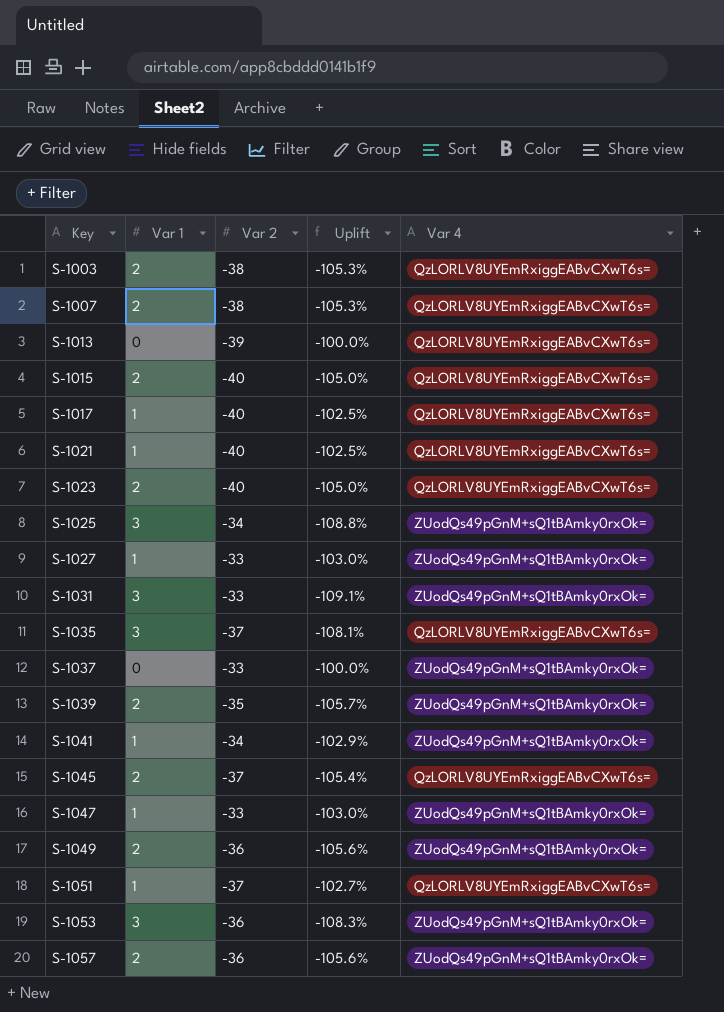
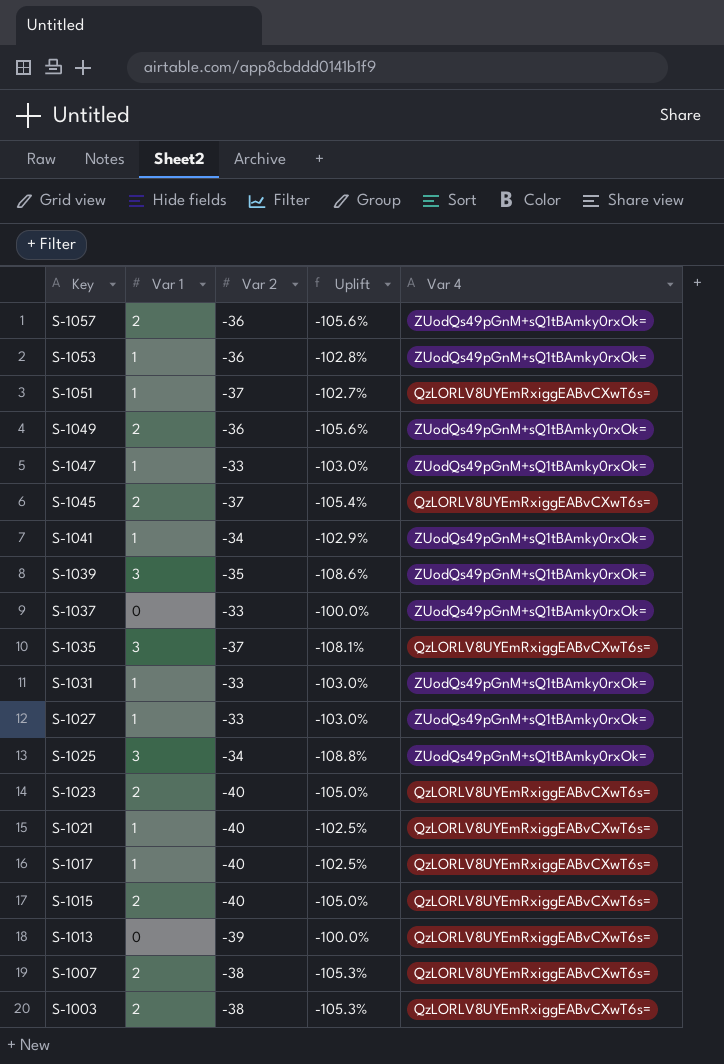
row order: Key ascending -> Key descending
S-1053 | Var 1: 3 -> 1
S-1053 | Uplift: -108.3% -> -102.8%
S-1039 | Var 1: 2 -> 3
S-1039 | Uplift: -105.7% -> -108.6%
S-1031 | Var 1: 3 -> 1
S-1031 | Uplift: -109.1% -> -103.0%

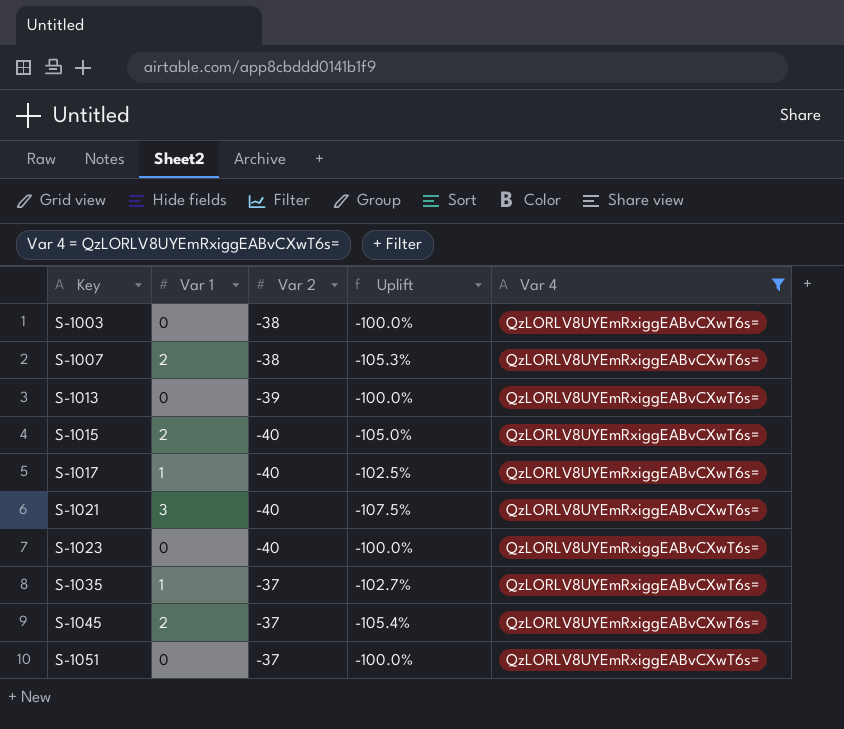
filter: none -> Var 4 = QzLORLV8UYEmRxiggEABvCXwT6s=
row order: Key descending -> Key ascending
S-1003 | Var 1: 2 -> 0
S-1003 | Uplift: -105.3% -> -100.0%
S-1021 | Var 1: 1 -> 3
S-1021 | Uplift: -102.5% -> -107.5%
S-1023 | Var 1: 2 -> 0
S-1023 | Uplift: -105.0% -> -100.0%
S-1035 | Var 1: 3 -> 1
S-1035 | Uplift: -108.1% -> -102.7%
S-1051 | Var 1: 1 -> 0
S-1051 | Uplift: -102.7% -> -100.0%

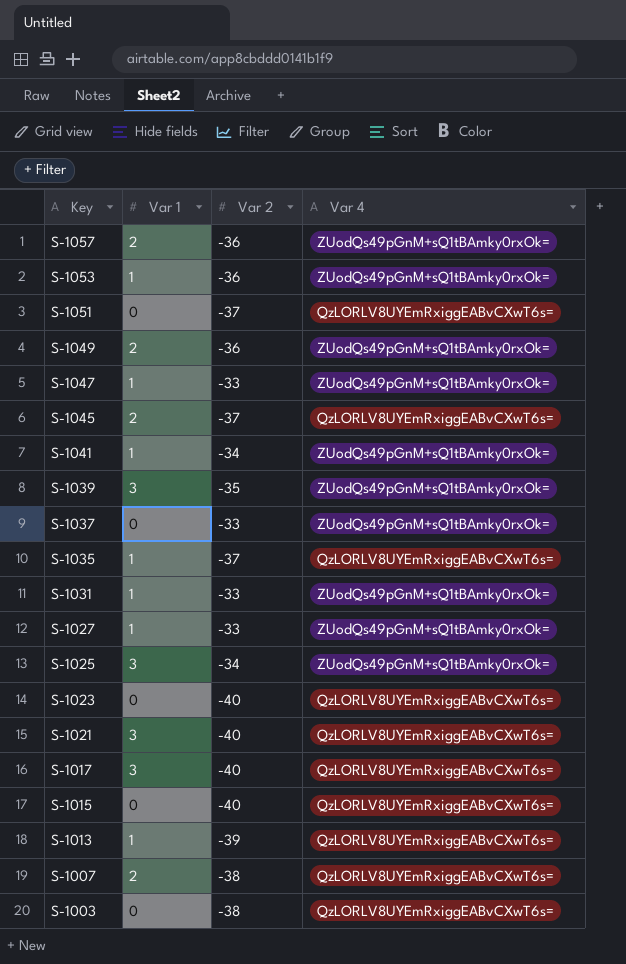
filter: Var 4 = QzLORLV8UYEmRxiggEABvCXwT6s= -> none
row order: Key ascending -> Key descending
column Uplift | formula: ([Var 1] - [Var 2]) / [Var 2] -> none
S-1017 | Var 1: 1 -> 3
S-1015 | Var 1: 2 -> 0
S-1013 | Var 1: 0 -> 1

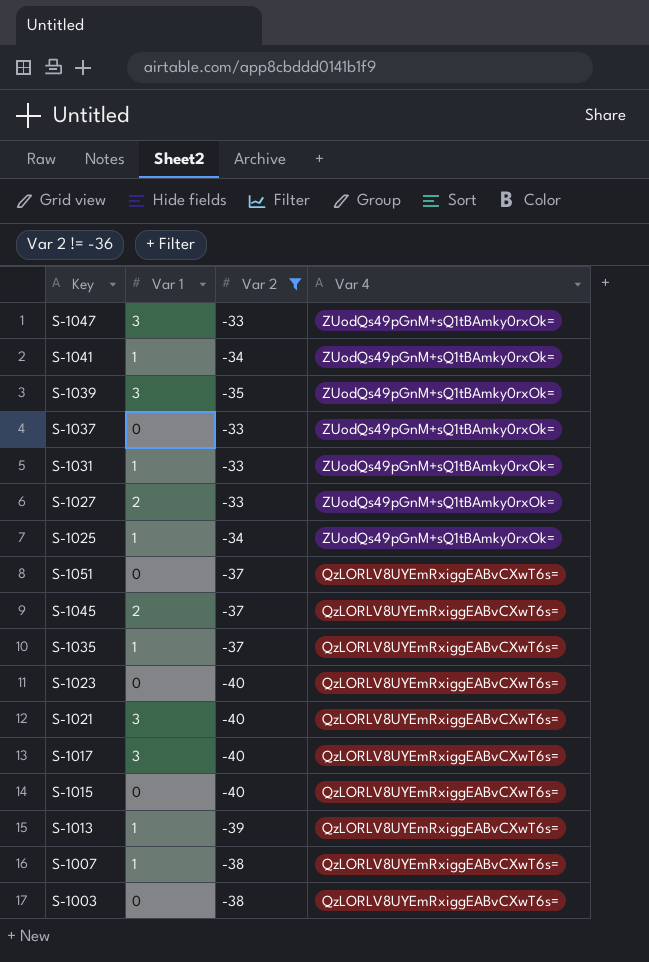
filter: none -> Var 2 != -36
row order: Key descending -> Var 4 descending
S-1047 | Var 1: 1 -> 3
S-1027 | Var 1: 1 -> 2
S-1025 | Var 1: 3 -> 1
S-1007 | Var 1: 2 -> 1

